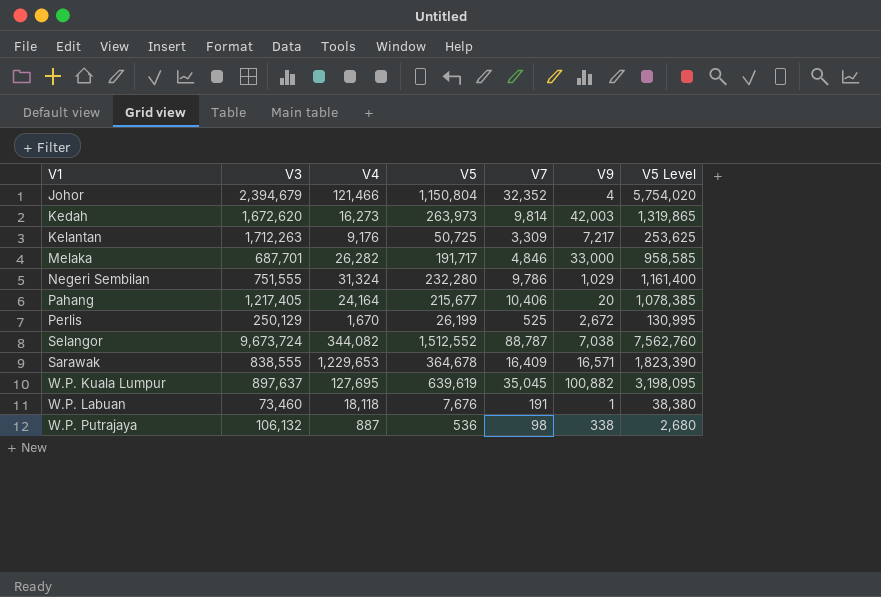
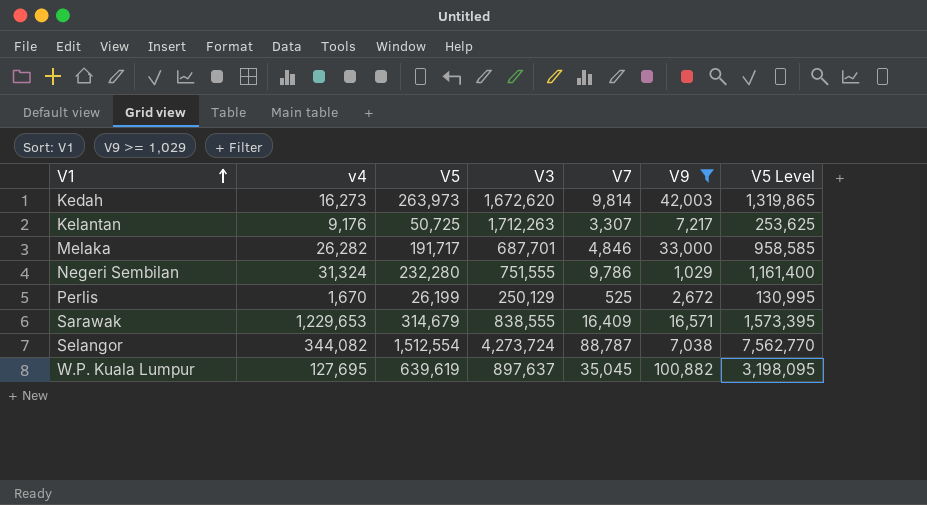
filter: none -> V9 >= 1,029
row order: none -> V1 ascending
column name: V4 -> v4
column V3 | position: 2 -> 4
Kelantan | V7: 3,309 -> 3,307
Sarawak | V5: 364,678 -> 314,679
Sarawak | V5 Level: 1,823,390 -> 1,573,395
Selangor | V5: 1,512,552 -> 1,512,554
Selangor | V3: 9,673,724 -> 4,273,724
Selangor | V5 Level: 7,562,760 -> 7,562,770

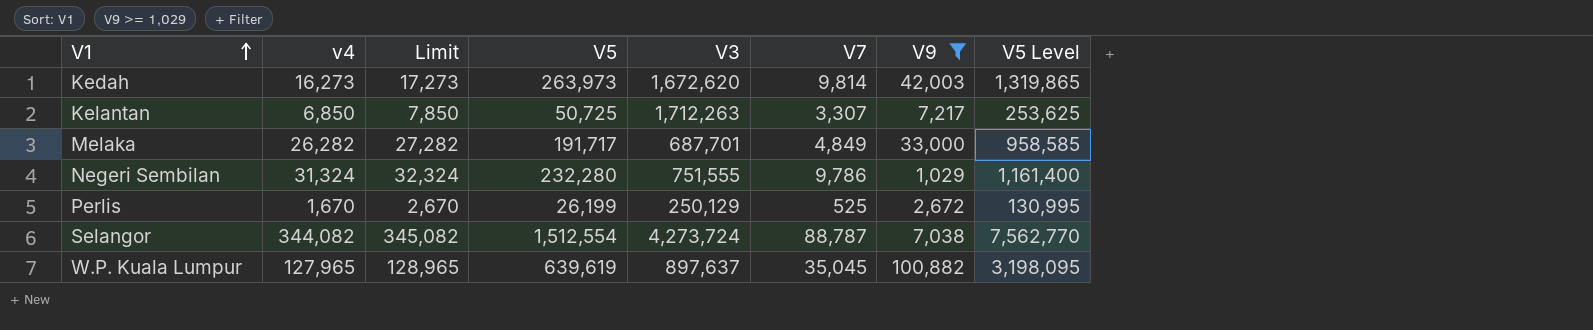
column Limit | formula: none -> [v4] + 1000
row Sarawak: 1,229,653 | 314,679 | 838,555 | 16,409 | 16,571 | 1,573,395 -> none
Kelantan | v4: 9,176 -> 6,850
Melaka | V7: 4,846 -> 4,849
W.P. Kuala Lumpur | v4: 127,695 -> 127,965

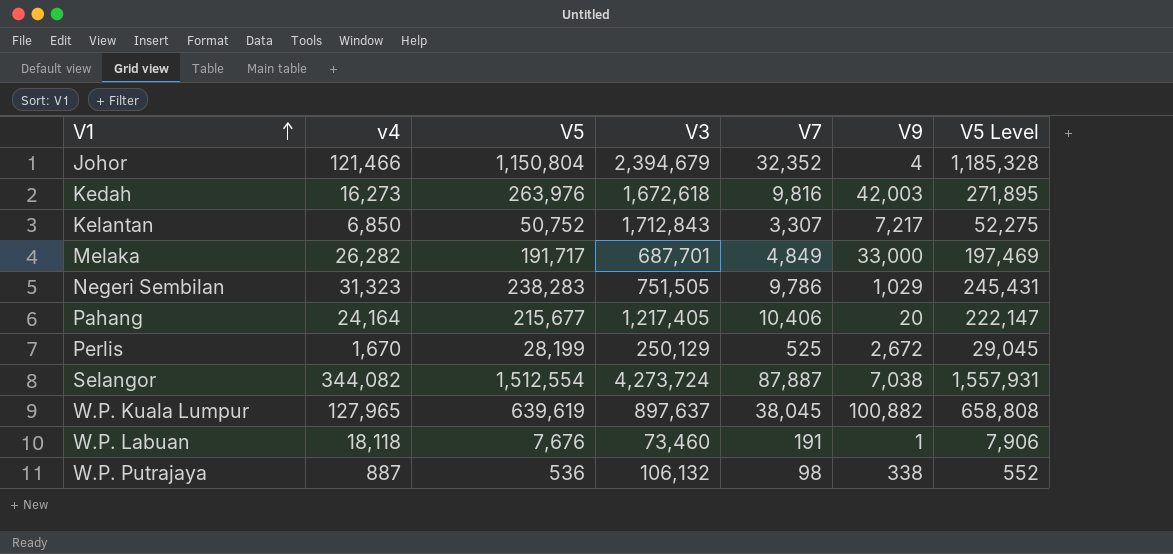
filter: V9 >= 1,029 -> none
column Limit | formula: [v4] + 1000 -> none
column V5 Level | formula: [V5] * 5 -> [V5] * 1.03
Kedah | V5: 263,973 -> 263,976
Kedah | V3: 1,672,620 -> 1,672,618
Kedah | V7: 9,814 -> 9,816
Kelantan | V5: 50,725 -> 50,752
Kelantan | V3: 1,712,263 -> 1,712,843
Negeri Sembilan | v4: 31,324 -> 31,323
Negeri Sembilan | V5: 232,280 -> 238,283
Negeri Sembilan | V3: 751,555 -> 751,505
Perlis | V5: 26,199 -> 28,199
Selangor | V7: 88,787 -> 87,887
W.P. Kuala Lumpur | V7: 35,045 -> 38,045

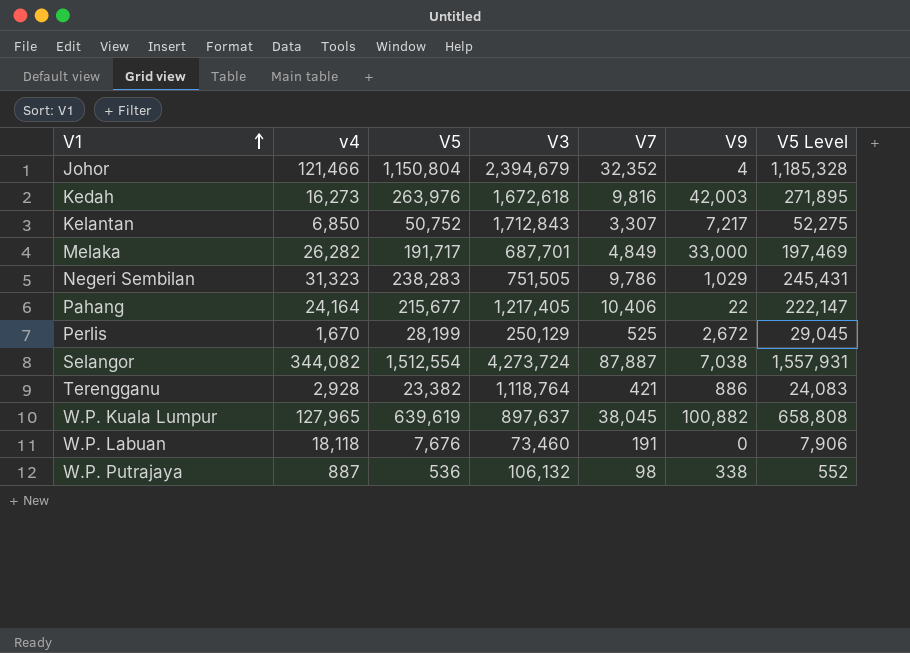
Pahang | V9: 20 -> 22
row Terengganu: none -> 2,928 | 23,382 | 1,118,764 | 421 | 886 | 24,083
W.P. Labuan | V9: 1 -> 0

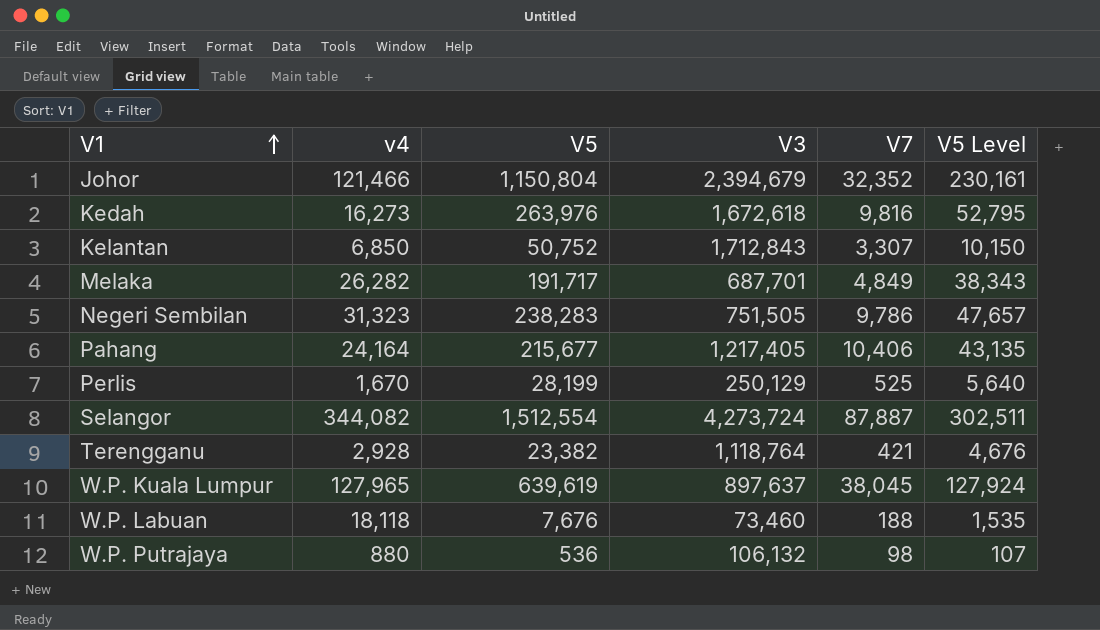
column V9 | position: 6 -> none
column V5 Level | formula: [V5] * 1.03 -> [V5] * 0.2
W.P. Labuan | V7: 191 -> 188
W.P. Putrajaya | v4: 887 -> 880

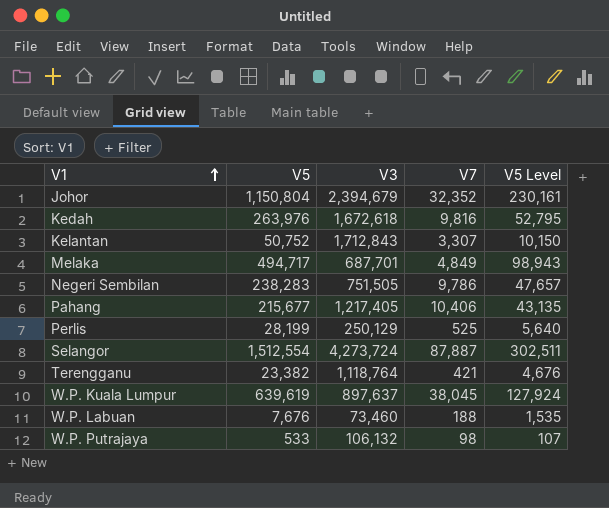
column v4 | position: 2 -> none
Melaka | V5: 191,717 -> 494,717
Melaka | V5 Level: 38,343 -> 98,943
W.P. Putrajaya | V5: 536 -> 533

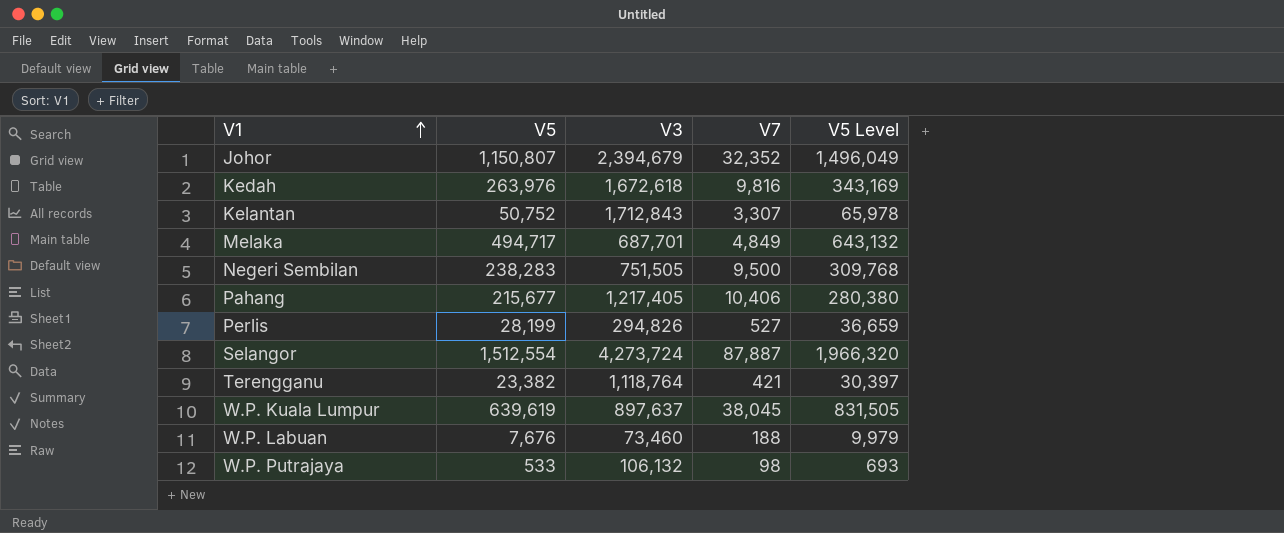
column V5 Level | formula: [V5] * 0.2 -> [V5] * 1.3
Johor | V5: 1,150,804 -> 1,150,807
Negeri Sembilan | V7: 9,786 -> 9,500
Perlis | V3: 250,129 -> 294,826
Perlis | V7: 525 -> 527

